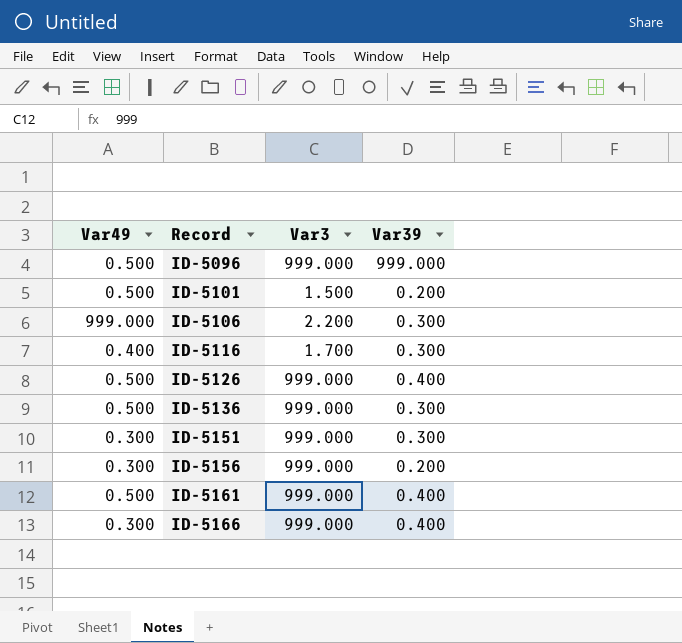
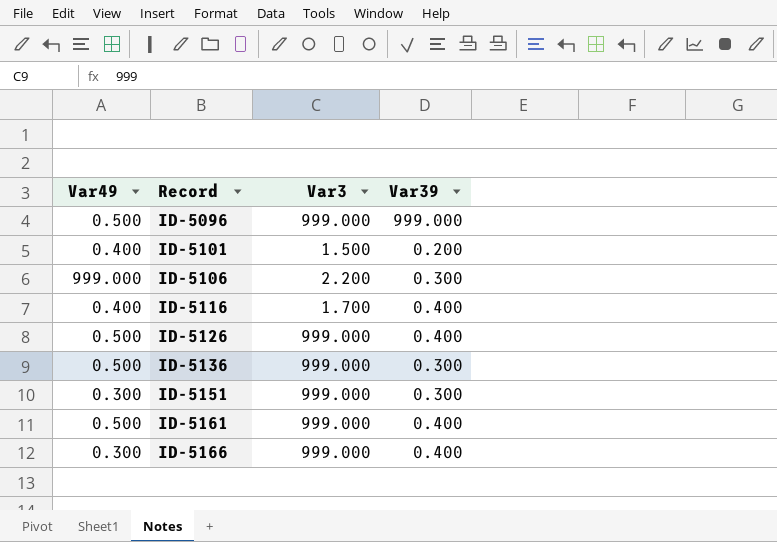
row ID-5156: 0.300 | 999.000 | 0.200 -> none
ID-5101 | Var49: 0.500 -> 0.400
ID-5116 | Var39: 0.300 -> 0.400

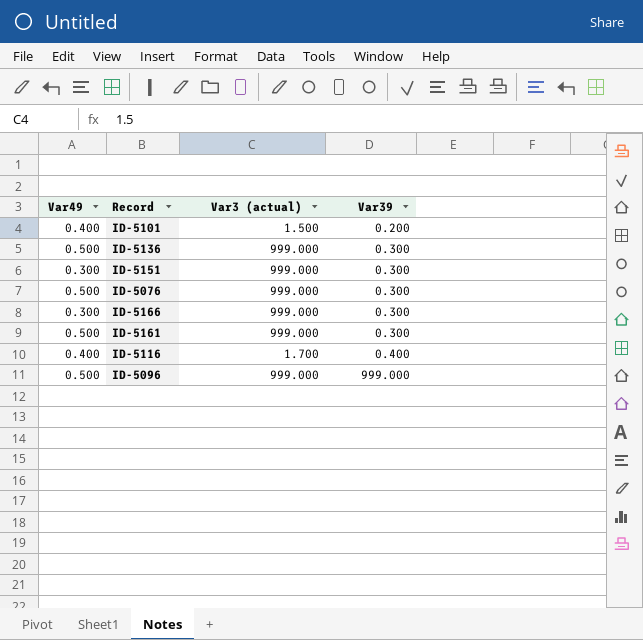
row order: Record ascending -> Var39 ascending
column name: Var3 -> Var3 (actual)
row ID-5106: 999.000 | 2.200 | 0.300 -> none
row ID-5126: 0.500 | 999.000 | 0.400 -> none
row ID-5076: none -> 0.500 | 999.000 | 0.300
ID-5166 | Var39: 0.400 -> 0.300
ID-5161 | Var39: 0.400 -> 0.300

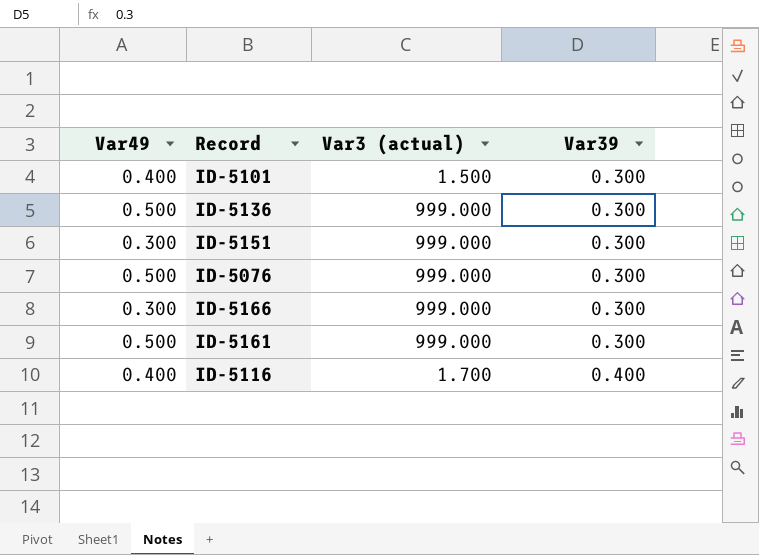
row ID-5096: 0.500 | 999.000 | 999.000 -> none
ID-5101 | Var39: 0.200 -> 0.300

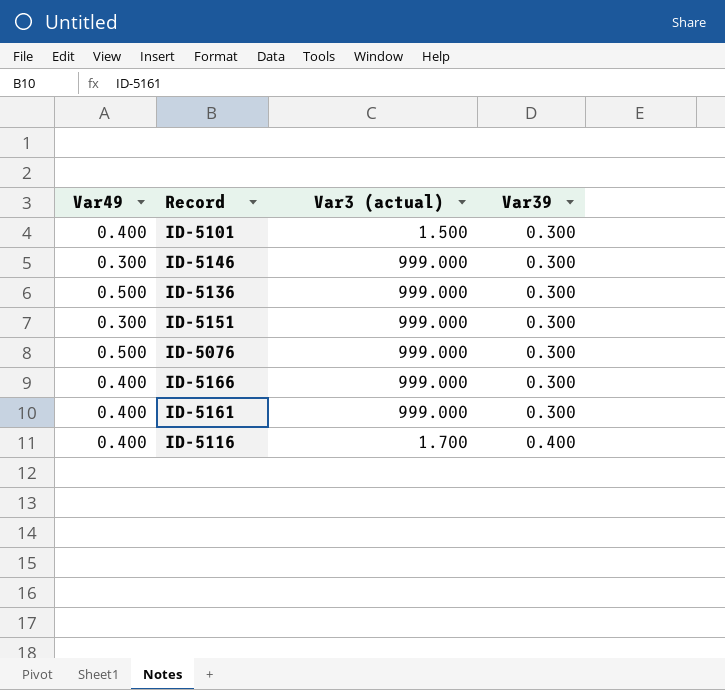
row ID-5146: none -> 0.300 | 999.000 | 0.300
ID-5166 | Var49: 0.300 -> 0.400
ID-5161 | Var49: 0.500 -> 0.400

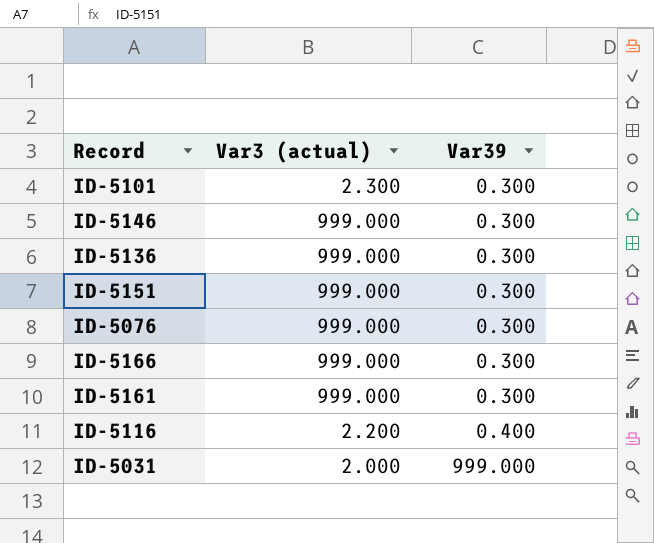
column Var49 | position: 1 -> none
ID-5101 | Var3 (actual): 1.500 -> 2.300
ID-5116 | Var3 (actual): 1.700 -> 2.200
row ID-5031: none -> 2.000 | 999.000

